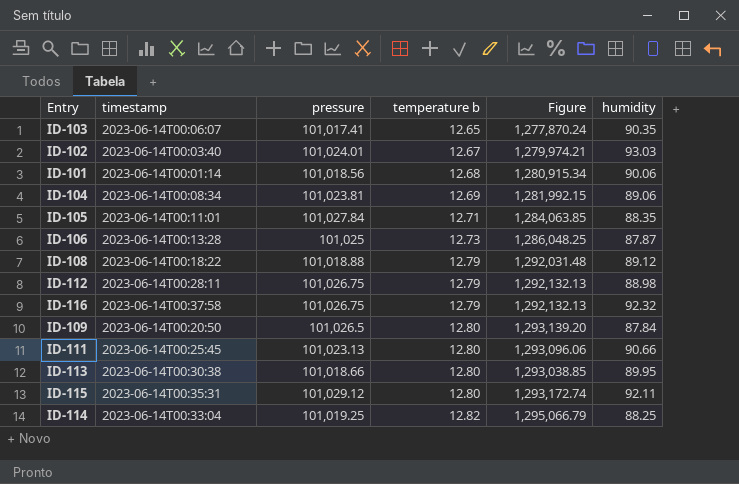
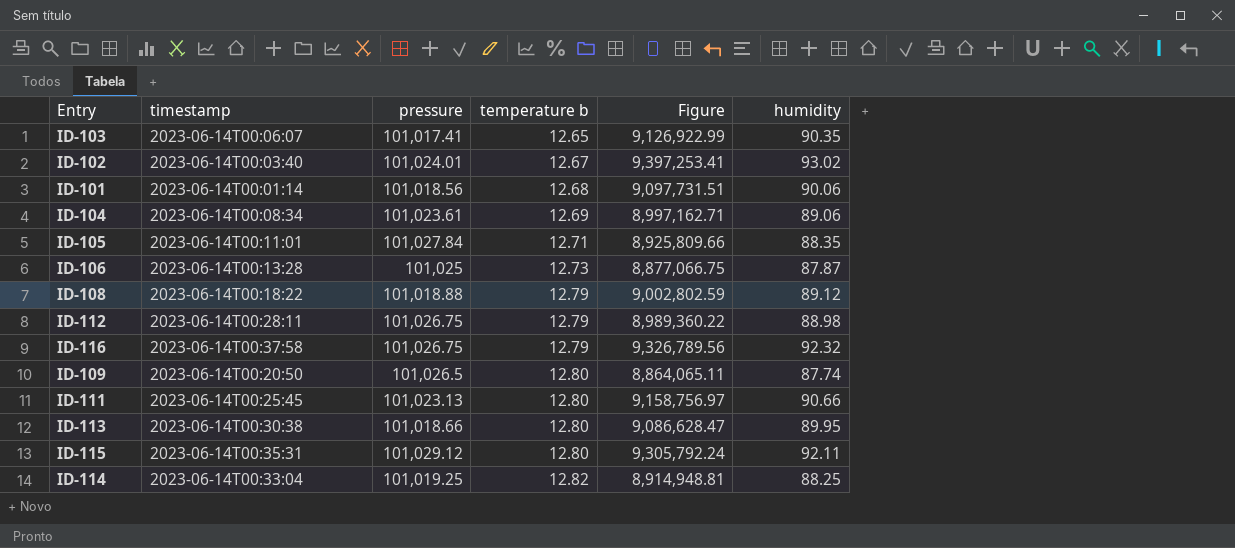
column Figure | formula: [pressure] * [temperature b] -> [pressure] * [humidity]
ID-102 | humidity: 93.03 -> 93.02
ID-104 | pressure: 101,023.81 -> 101,023.61
ID-109 | humidity: 87.84 -> 87.74

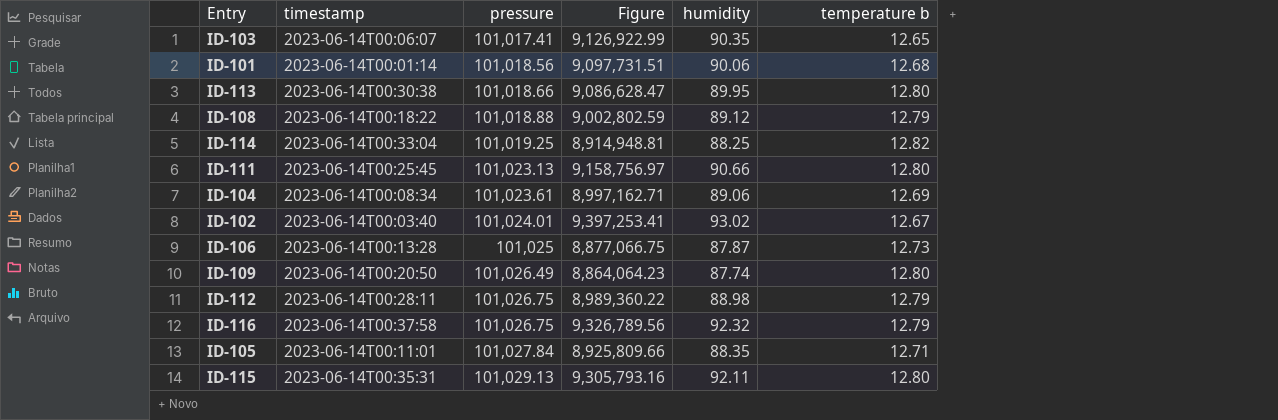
row order: temperature b ascending -> pressure ascending
column temperature b | position: 4 -> 6
ID-109 | pressure: 101,026.5 -> 101,026.49
ID-109 | Figure: 8,864,065.11 -> 8,864,064.23
ID-115 | pressure: 101,029.12 -> 101,029.13
ID-115 | Figure: 9,305,792.24 -> 9,305,793.16

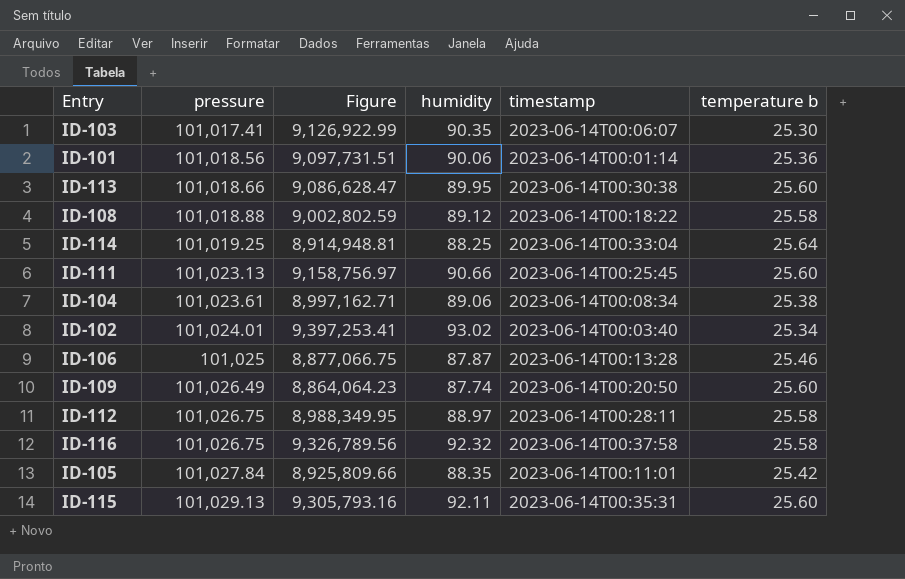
column timestamp | position: 2 -> 5
ID-103 | temperature b: 12.65 -> 25.30
ID-101 | temperature b: 12.68 -> 25.36
ID-113 | temperature b: 12.80 -> 25.60
ID-108 | temperature b: 12.79 -> 25.58
ID-114 | temperature b: 12.82 -> 25.64
ID-111 | temperature b: 12.80 -> 25.60
ID-104 | temperature b: 12.69 -> 25.38
ID-102 | temperature b: 12.67 -> 25.34
ID-106 | temperature b: 12.73 -> 25.46
ID-109 | temperature b: 12.80 -> 25.60
ID-112 | Figure: 8,989,360.22 -> 8,988,349.95
ID-112 | humidity: 88.98 -> 88.97
ID-112 | temperature b: 12.79 -> 25.58
ID-116 | temperature b: 12.79 -> 25.58
ID-105 | temperature b: 12.71 -> 25.42
ID-115 | temperature b: 12.80 -> 25.60

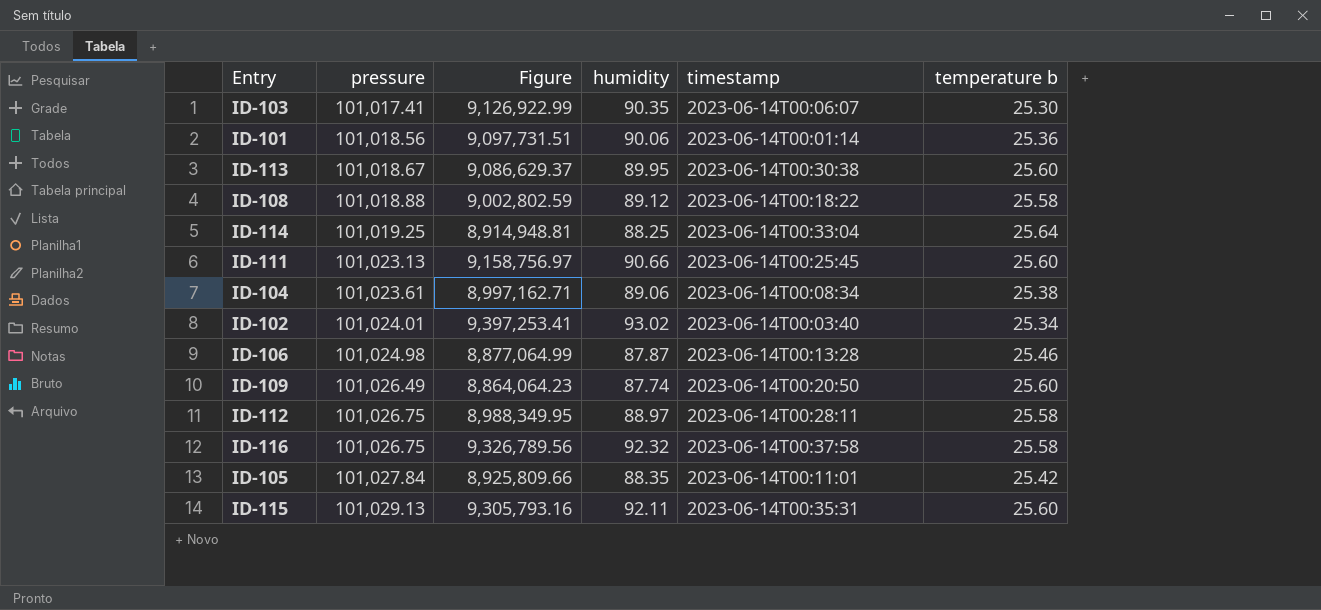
ID-113 | pressure: 101,018.66 -> 101,018.67
ID-113 | Figure: 9,086,628.47 -> 9,086,629.37
ID-106 | pressure: 101,025 -> 101,024.98
ID-106 | Figure: 8,877,066.75 -> 8,877,064.99

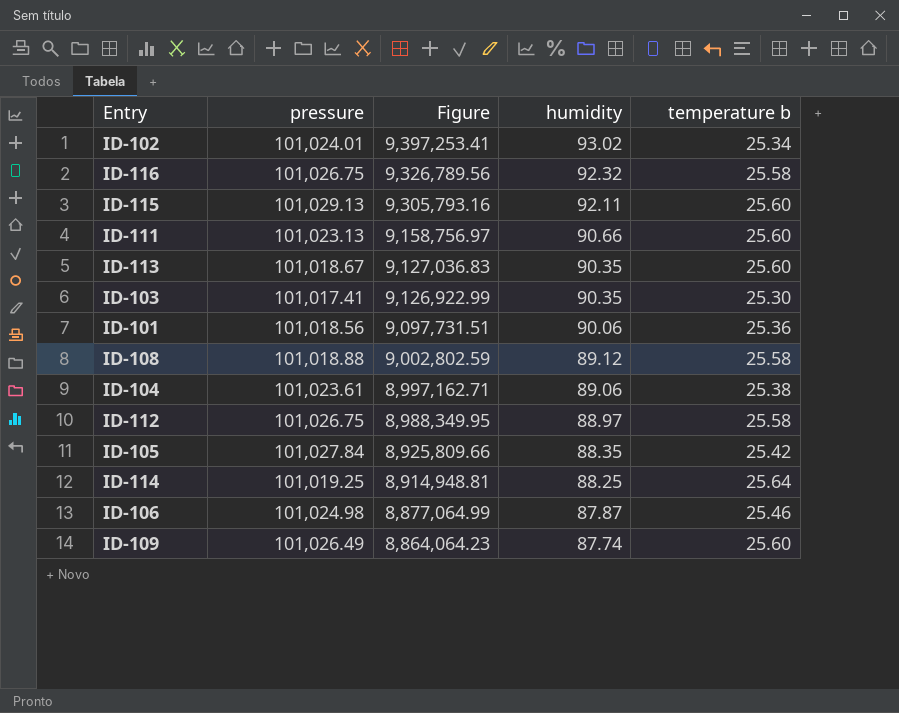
row order: pressure ascending -> Figure descending
column timestamp | position: 5 -> none
ID-113 | Figure: 9,086,629.37 -> 9,127,036.83
ID-113 | humidity: 89.95 -> 90.35

